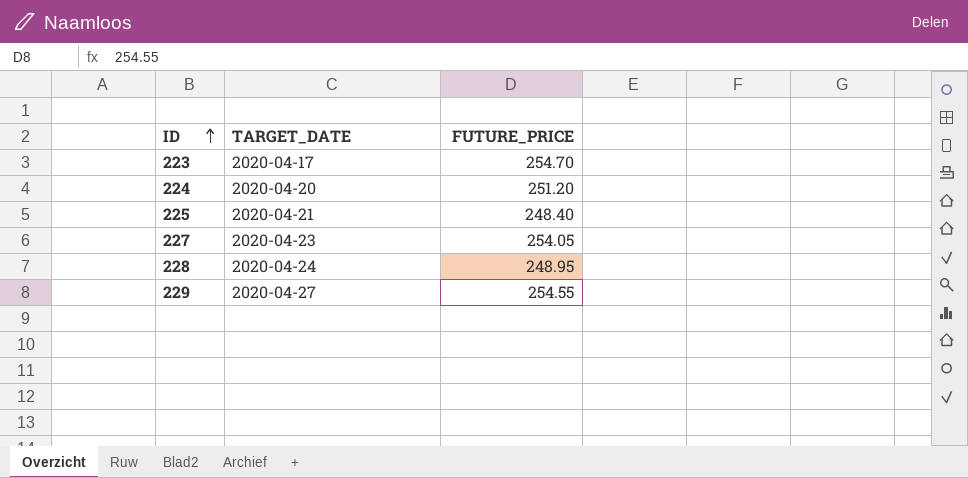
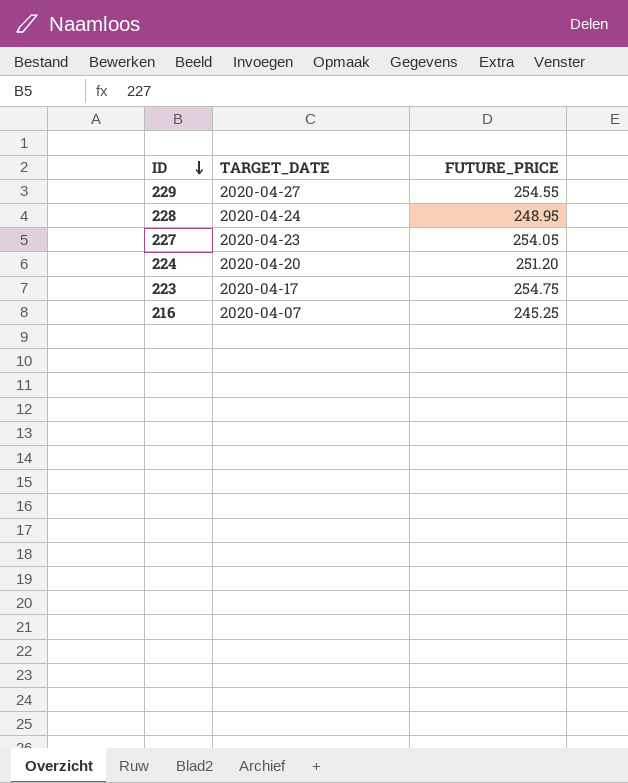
row order: ID ascending -> ID descending
row 225: 2020-04-21 | 248.40 -> none
223 | FUTURE_PRICE: 254.70 -> 254.75
row 216: none -> 2020-04-07 | 245.25

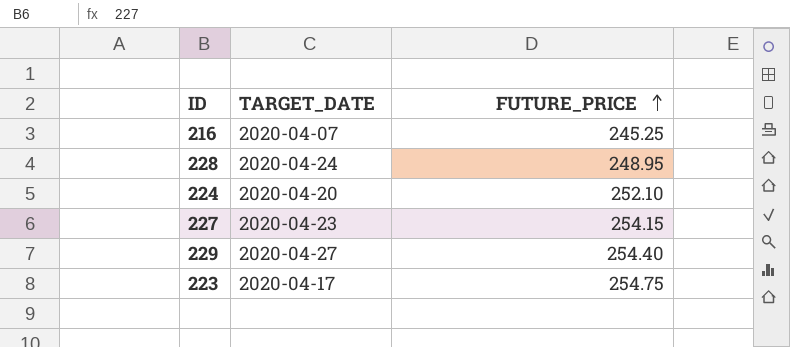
row order: ID descending -> FUTURE_PRICE ascending
224 | FUTURE_PRICE: 251.20 -> 252.10
227 | FUTURE_PRICE: 254.05 -> 254.15
229 | FUTURE_PRICE: 254.55 -> 254.40

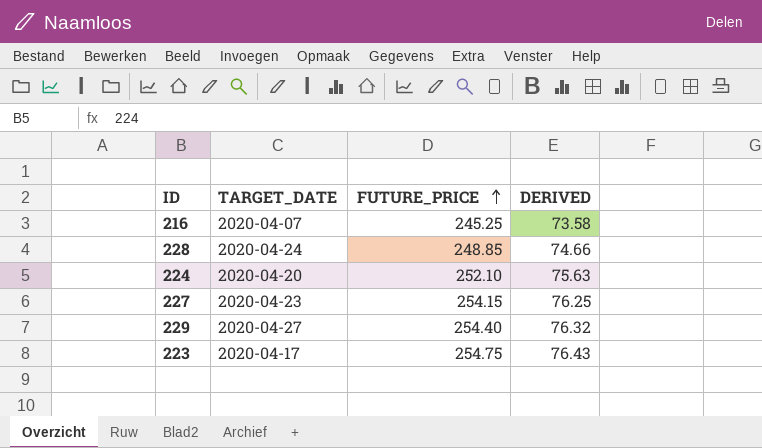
column DERIVED | formula: none -> [FUTURE_PRICE] * 0.3
228 | FUTURE_PRICE: 248.95 -> 248.85

